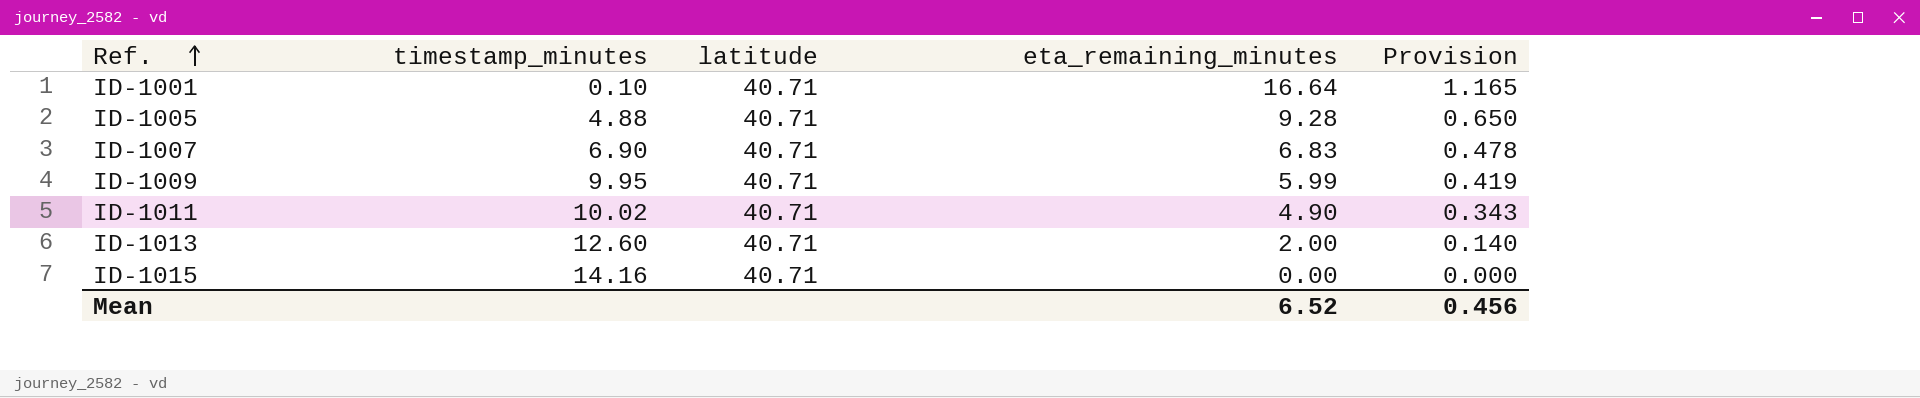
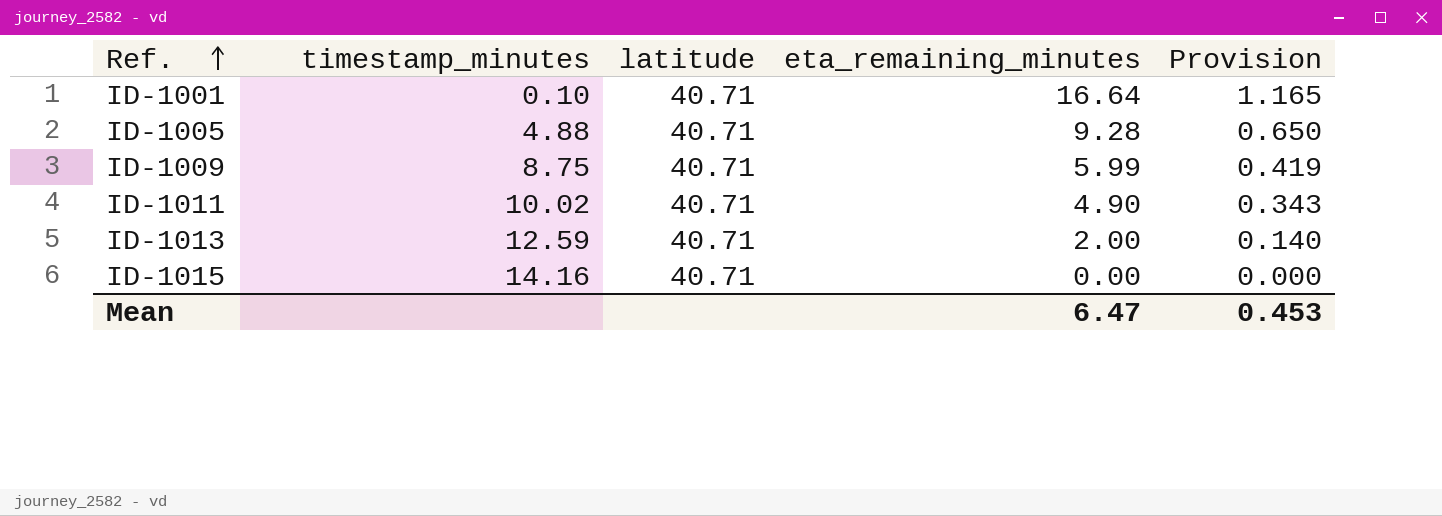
row ID-1007: 6.90 | 40.71 | 6.83 | 0.478 -> none
ID-1009 | timestamp_minutes: 9.95 -> 8.75
ID-1013 | timestamp_minutes: 12.60 -> 12.59
Mean | eta_remaining_minutes: 6.52 -> 6.47
Mean | Provision: 0.456 -> 0.453

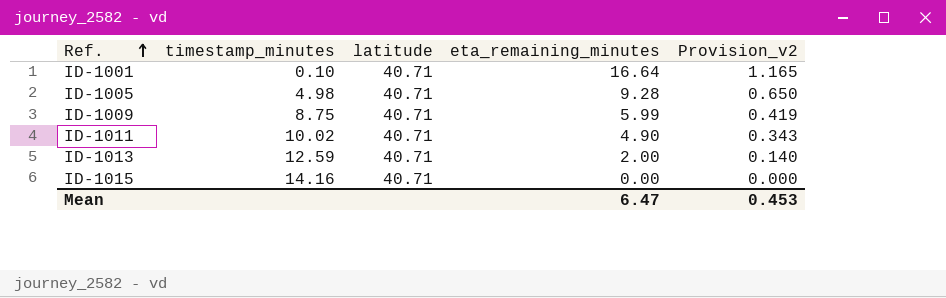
column name: Provision -> Provision_v2
ID-1005 | timestamp_minutes: 4.88 -> 4.98

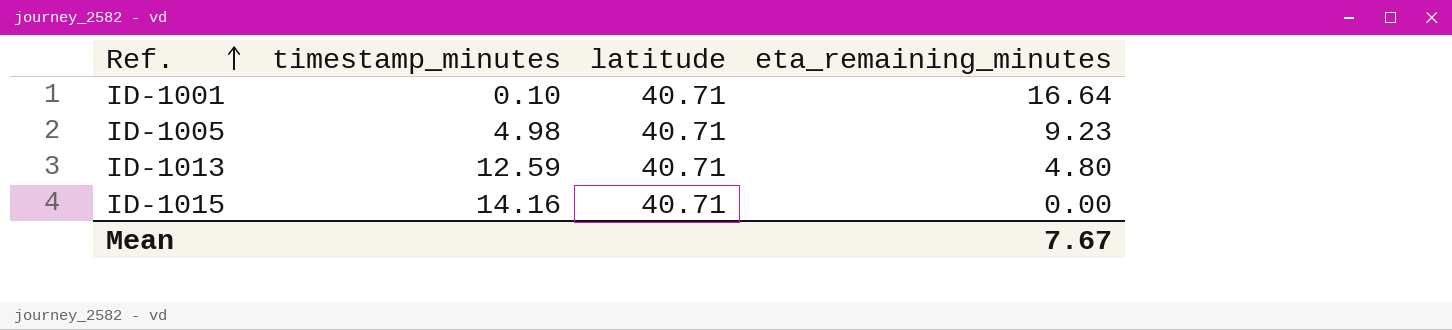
column Provision_v2 | formula: [eta_remaining_minutes] * 0.07 -> none
row ID-1009: 8.75 | 40.71 | 5.99 | 0.419 -> none
row ID-1011: 10.02 | 40.71 | 4.90 | 0.343 -> none
ID-1005 | eta_remaining_minutes: 9.28 -> 9.23
ID-1013 | eta_remaining_minutes: 2.00 -> 4.80
Mean | eta_remaining_minutes: 6.47 -> 7.67

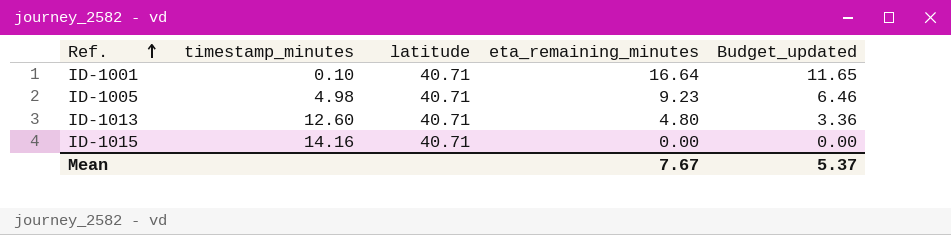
column Budget_updated | formula: none -> [eta_remaining_minutes] * 0.7
ID-1013 | timestamp_minutes: 12.59 -> 12.60

